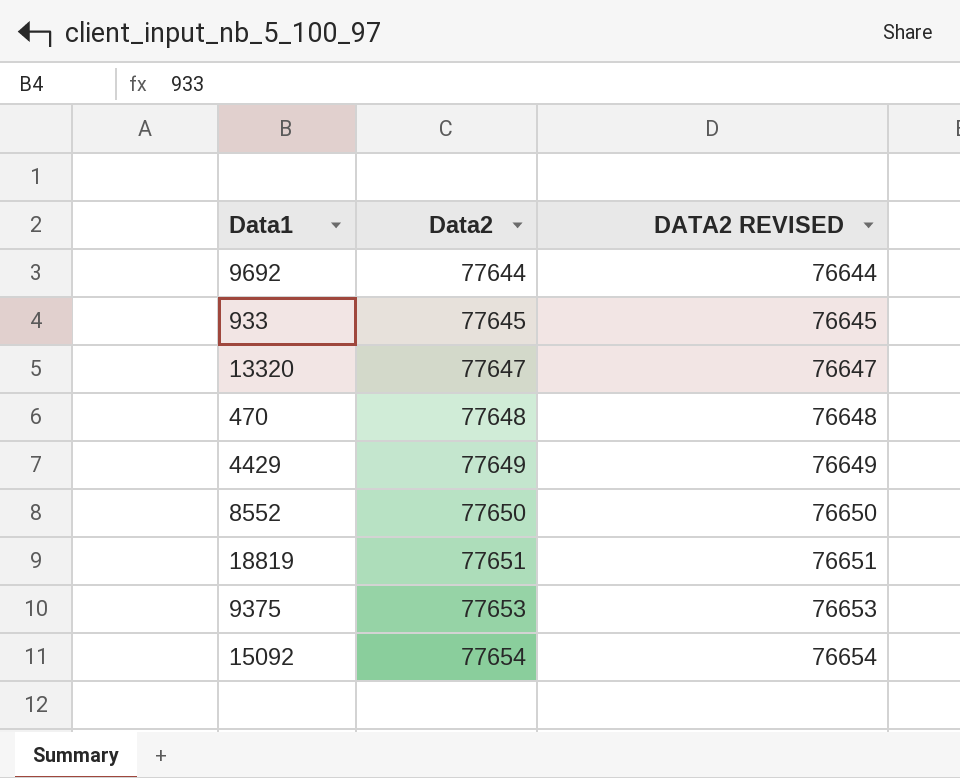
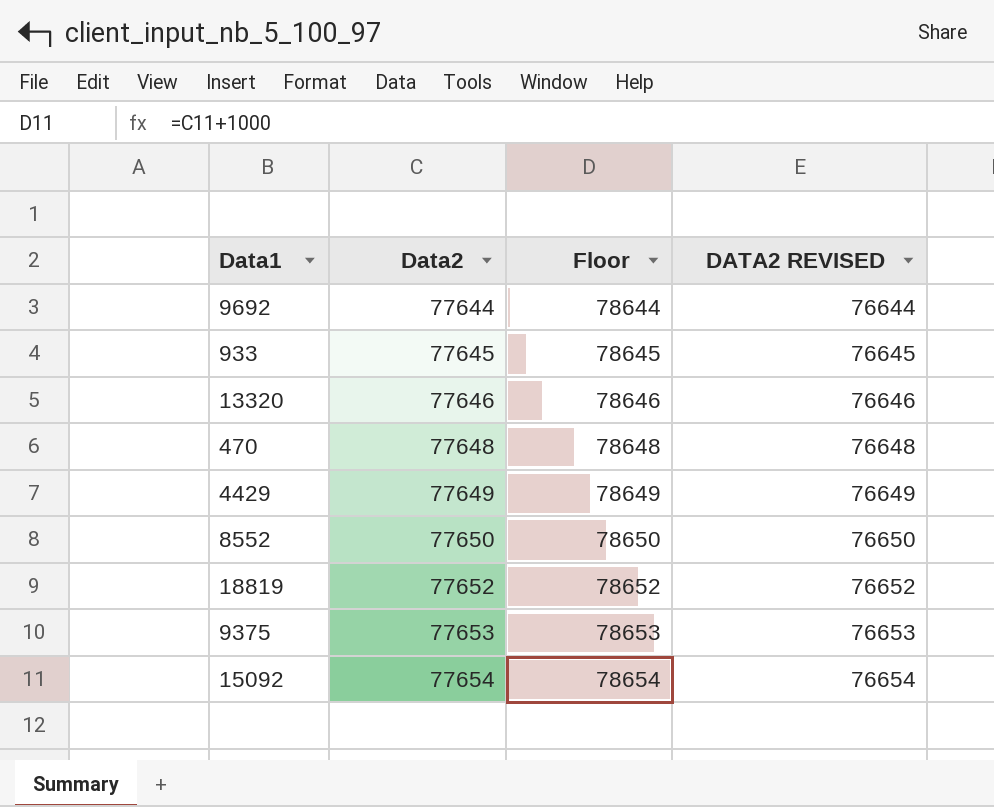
column Floor | formula: none -> [Data2] + 1000
13320 | Data2: 77647 -> 77646
13320 | DATA2 REVISED: 76647 -> 76646
18819 | Data2: 77651 -> 77652
18819 | DATA2 REVISED: 76651 -> 76652

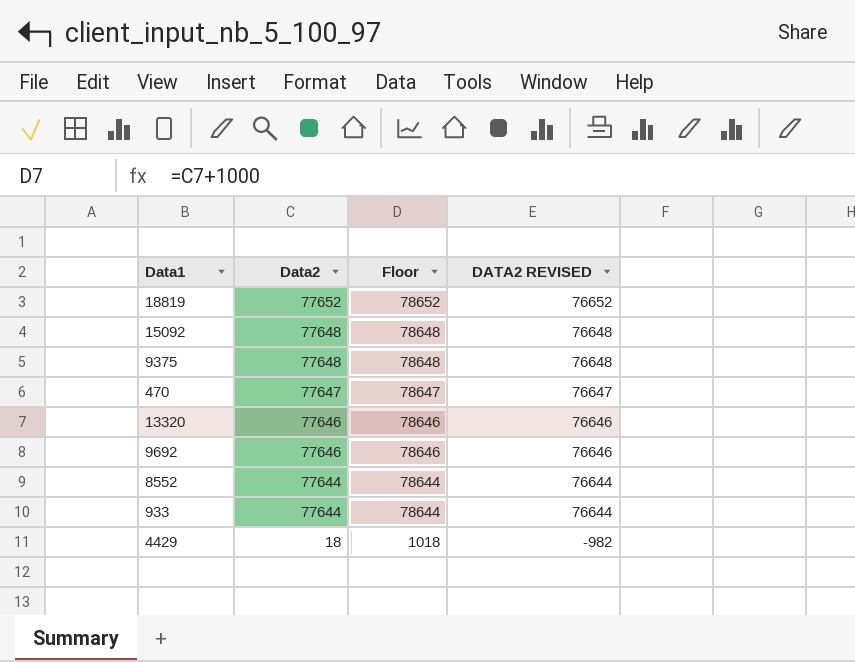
row order: Data2 ascending -> Data2 descending
15092 | Data2: 77654 -> 77648
15092 | Floor: 78654 -> 78648
15092 | DATA2 REVISED: 76654 -> 76648
9375 | Data2: 77653 -> 77648
9375 | Floor: 78653 -> 78648
9375 | DATA2 REVISED: 76653 -> 76648
470 | Data2: 77648 -> 77647
470 | Floor: 78648 -> 78647
470 | DATA2 REVISED: 76648 -> 76647
9692 | Data2: 77644 -> 77646
9692 | Floor: 78644 -> 78646
9692 | DATA2 REVISED: 76644 -> 76646
8552 | Data2: 77650 -> 77644
8552 | Floor: 78650 -> 78644
8552 | DATA2 REVISED: 76650 -> 76644
933 | Data2: 77645 -> 77644
933 | Floor: 78645 -> 78644
933 | DATA2 REVISED: 76645 -> 76644
4429 | Data2: 77649 -> 18
4429 | Floor: 78649 -> 1018
4429 | DATA2 REVISED: 76649 -> -982

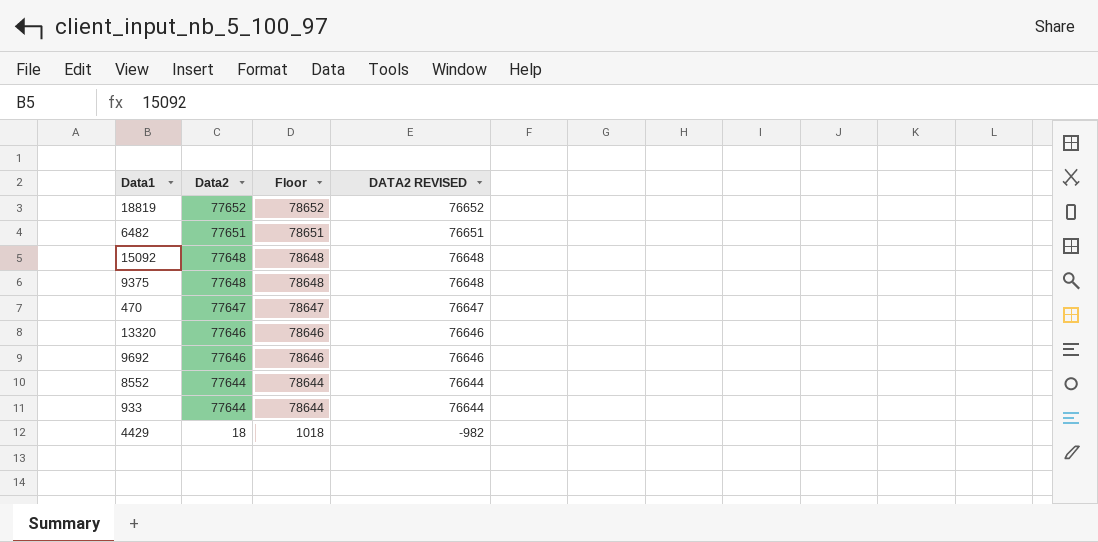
row 6482: none -> 77651 | 78651 | 76651

